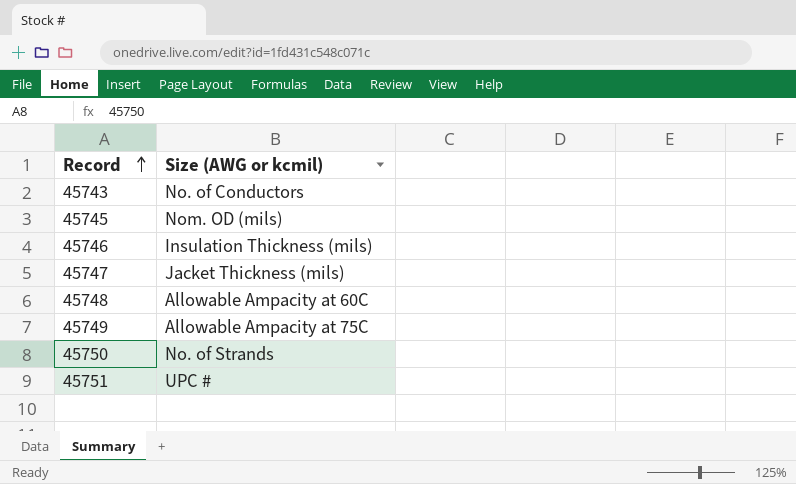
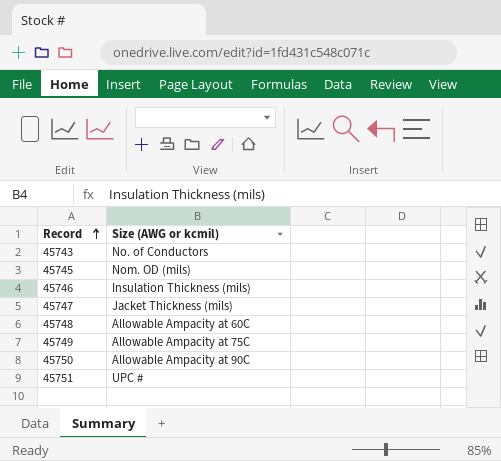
45750 | Size (AWG or kcmil): No. of Strands -> Allowable Ampacity at 90C

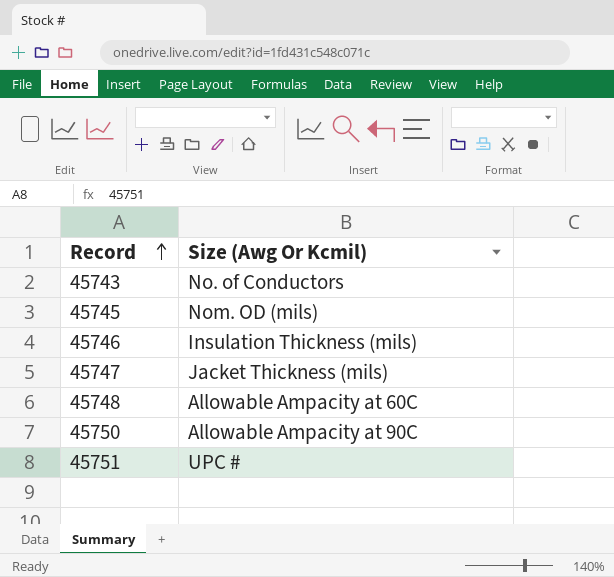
column name: Size (AWG or kcmil) -> Size (Awg Or Kcmil)
row 45749: Allowable Ampacity at 75C -> none

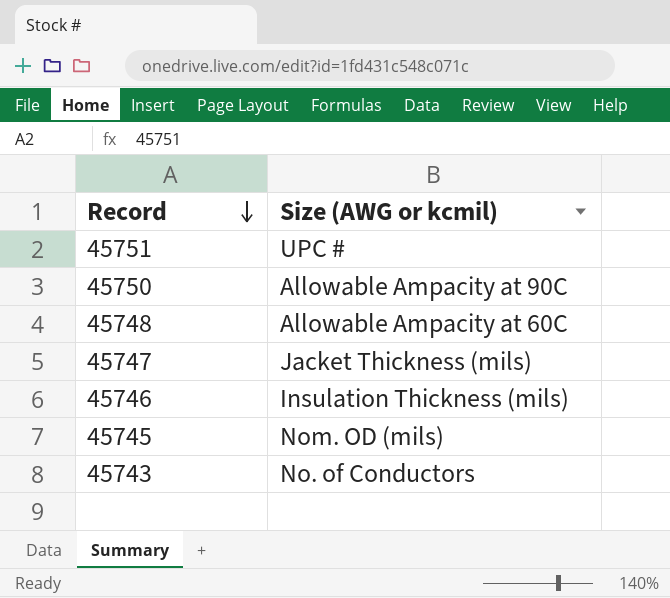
row order: Record ascending -> Record descending
column name: Size (Awg Or Kcmil) -> Size (AWG or kcmil)

